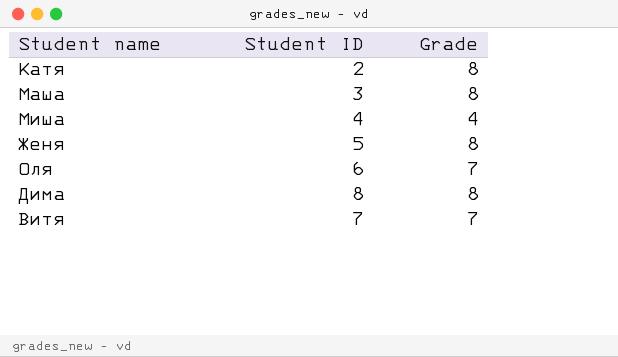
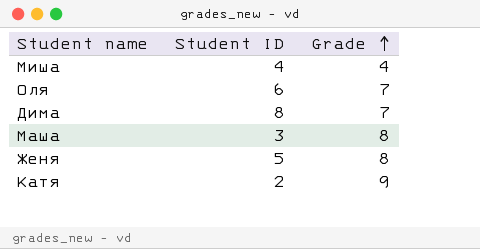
row order: none -> Grade ascending
row Витя: 7 | 7 -> none
Дима | Grade: 8 -> 7
Катя | Grade: 8 -> 9

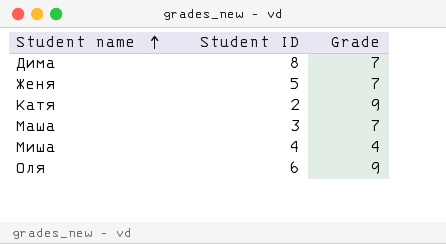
row order: Grade ascending -> Student name ascending
Женя | Grade: 8 -> 7
Маша | Grade: 8 -> 7
Оля | Grade: 7 -> 9

